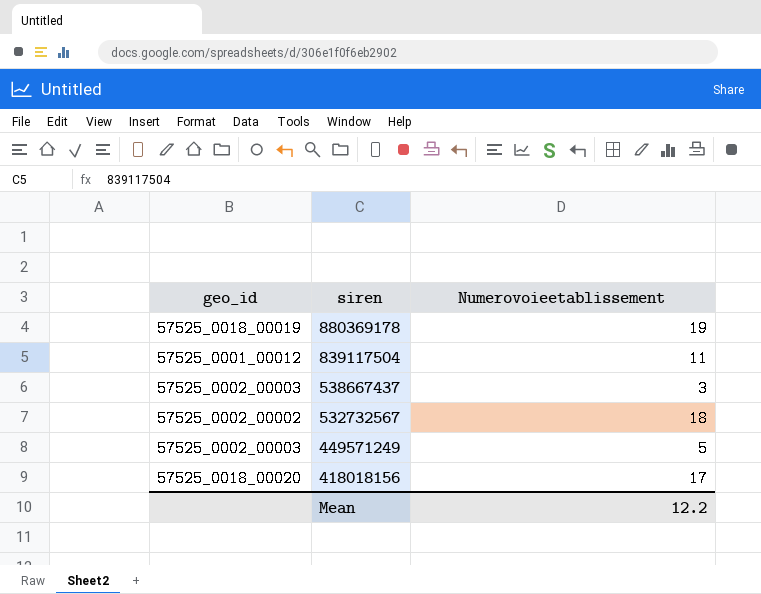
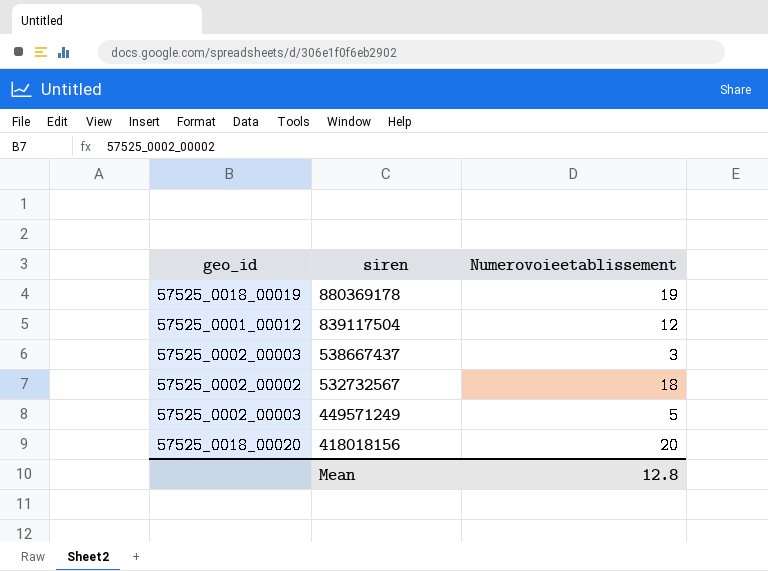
839117504 | Numerovoieetablissement: 11 -> 12
418018156 | Numerovoieetablissement: 17 -> 20
Mean | Numerovoieetablissement: 12.2 -> 12.8

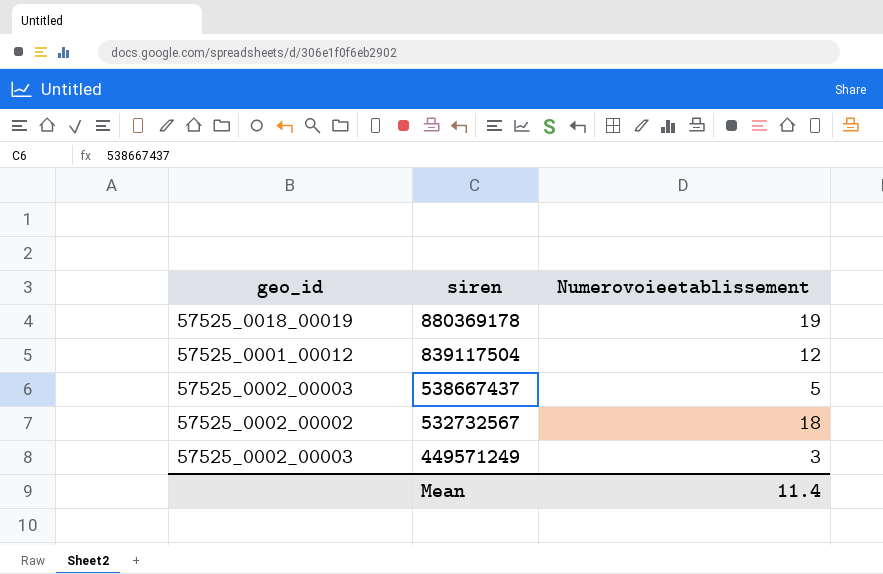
row 418018156: 57525_0018_00020 | 20 -> none
538667437 | Numerovoieetablissement: 3 -> 5
449571249 | Numerovoieetablissement: 5 -> 3
Mean | Numerovoieetablissement: 12.8 -> 11.4

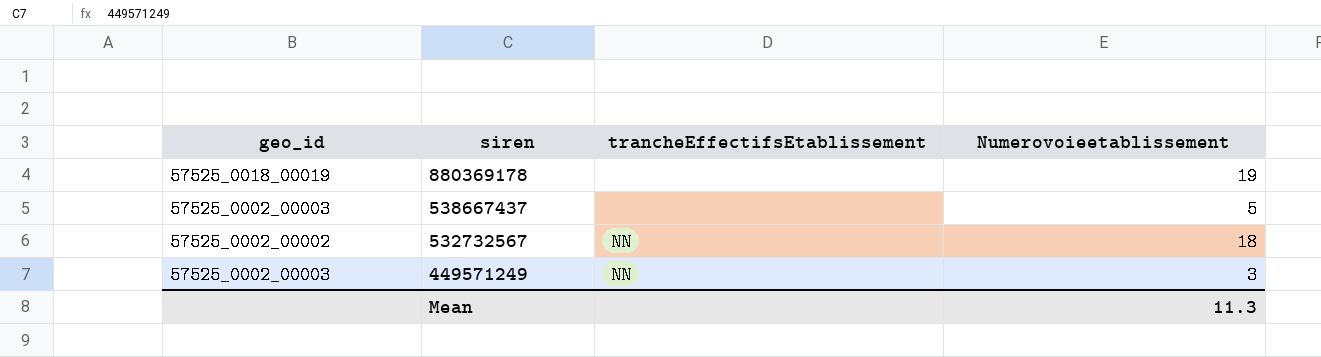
column trancheEffectifsEtablissement | position: none -> 3
row 839117504: 57525_0001_00012 | 12 -> none
Mean | Numerovoieetablissement: 11.4 -> 11.3

